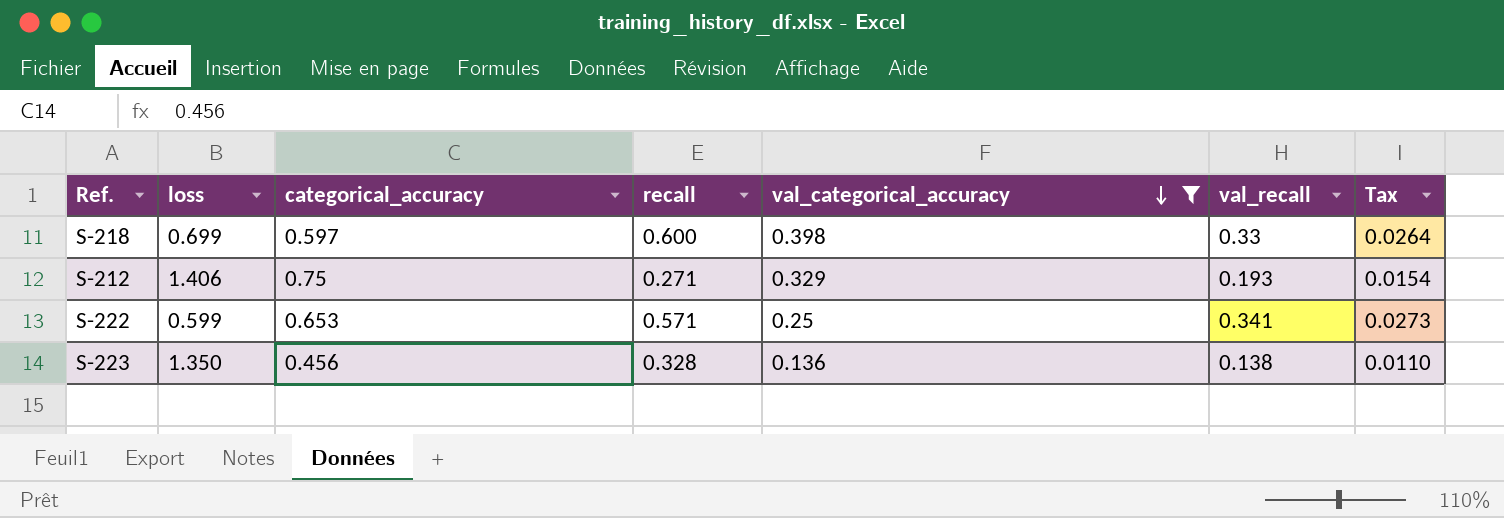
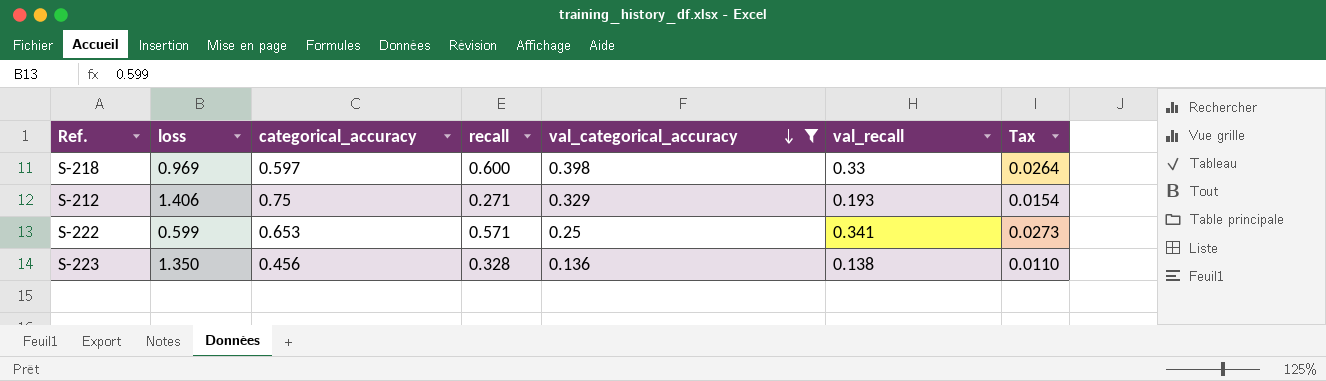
S-218 | loss: 0.699 -> 0.969

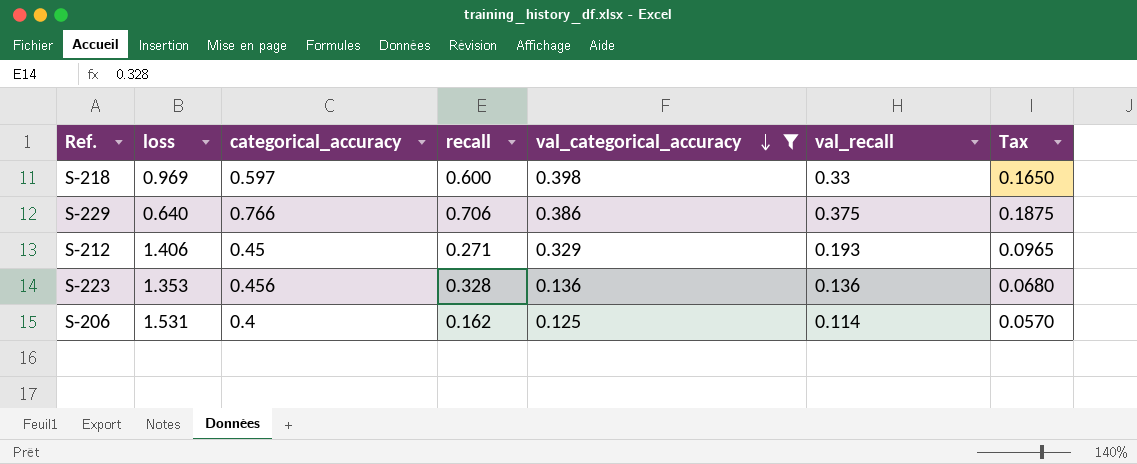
column Tax | formula: [val_recall] * 0.08 -> [val_recall] * 0.5
row S-222: 0.599 | 0.653 | 0.571 | 0.25 | 0.341 | 0.0273 -> none
row S-229: none -> 0.640 | 0.766 | 0.706 | 0.386 | 0.375 | 0.1875
S-212 | categorical_accuracy: 0.75 -> 0.45
S-223 | loss: 1.350 -> 1.353
S-223 | val_recall: 0.138 -> 0.136
row S-206: none -> 1.531 | 0.4 | 0.162 | 0.125 | 0.114 | 0.0570

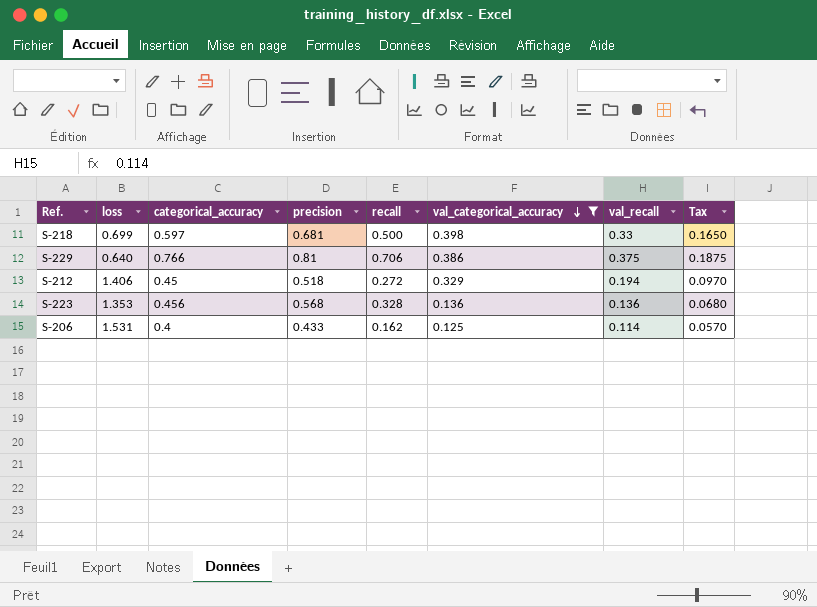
column precision | position: none -> 4
S-218 | loss: 0.969 -> 0.699
S-218 | recall: 0.600 -> 0.500
S-212 | recall: 0.271 -> 0.272
S-212 | val_recall: 0.193 -> 0.194
S-212 | Tax: 0.0965 -> 0.0970

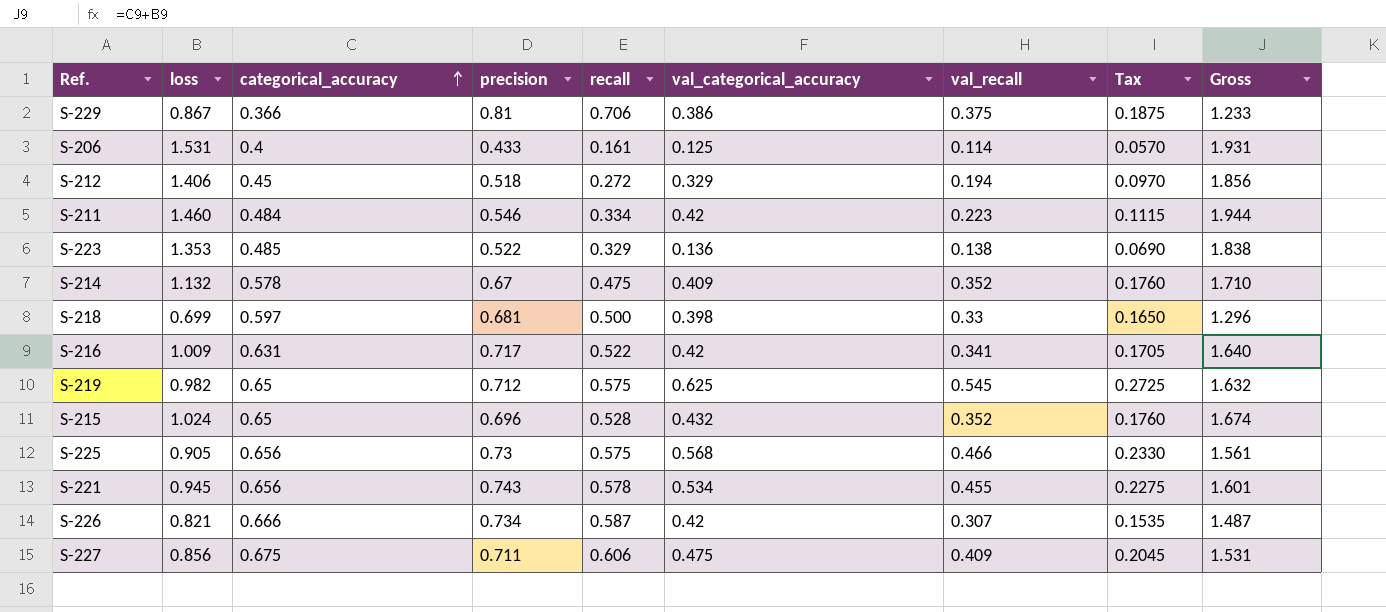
filter: val_categorical_accuracy <= 0.398 -> none
row order: val_categorical_accuracy descending -> categorical_accuracy ascending
column Gross | formula: none -> [loss] + [categorical_accuracy]
S-229 | loss: 0.640 -> 0.867
S-229 | categorical_accuracy: 0.766 -> 0.366
S-206 | recall: 0.162 -> 0.161
S-223 | categorical_accuracy: 0.456 -> 0.485
S-223 | precision: 0.568 -> 0.522
S-223 | recall: 0.328 -> 0.329
S-223 | val_recall: 0.136 -> 0.138
S-223 | Tax: 0.0680 -> 0.0690

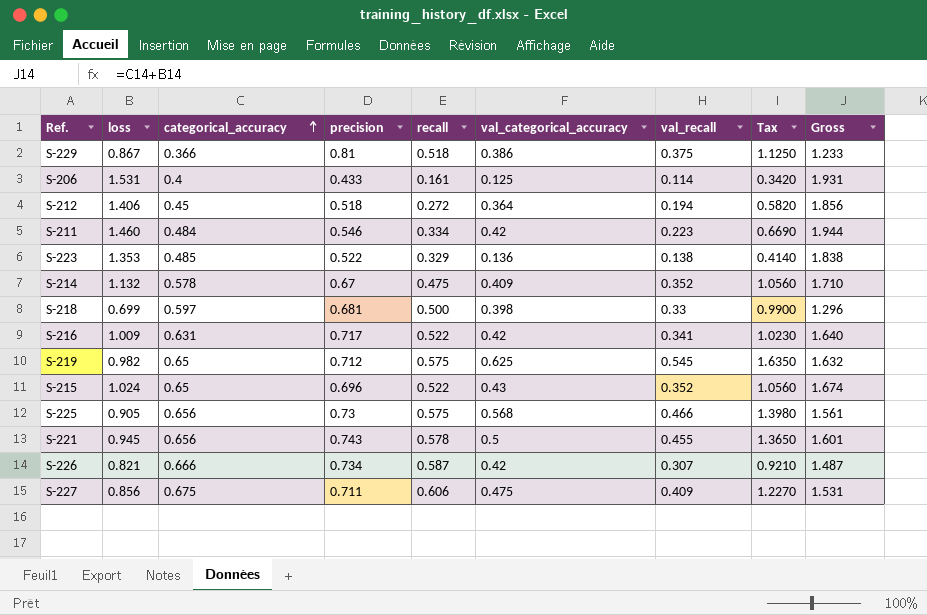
column Tax | formula: [val_recall] * 0.5 -> [val_recall] * 3
S-229 | recall: 0.706 -> 0.518
S-212 | val_categorical_accuracy: 0.329 -> 0.364
S-215 | recall: 0.528 -> 0.522
S-215 | val_categorical_accuracy: 0.432 -> 0.43
S-221 | val_categorical_accuracy: 0.534 -> 0.5

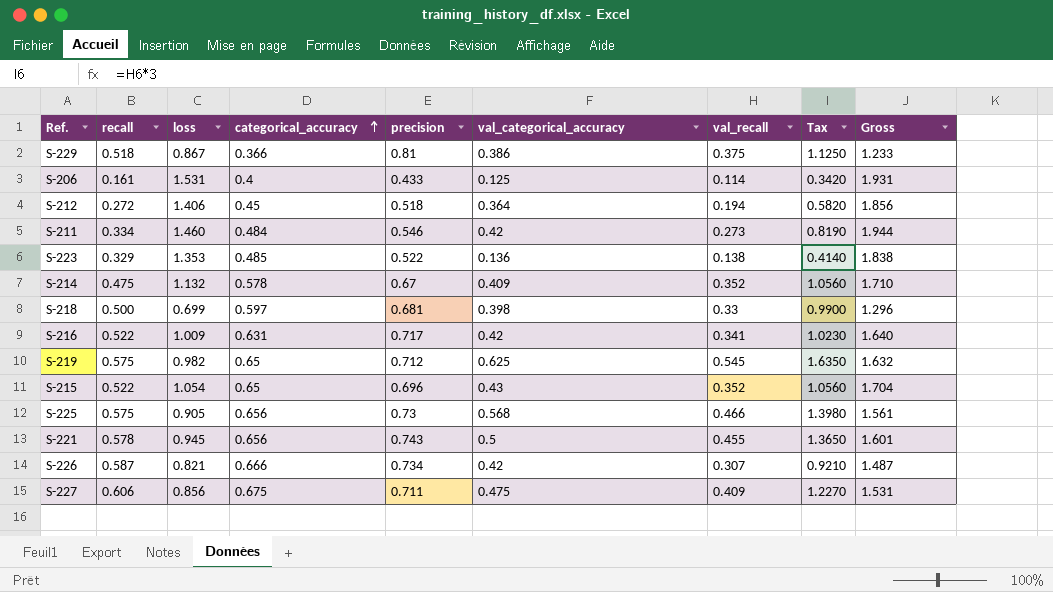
column recall | position: 5 -> 2
S-211 | val_recall: 0.223 -> 0.273
S-211 | Tax: 0.6690 -> 0.8190
S-215 | loss: 1.024 -> 1.054
S-215 | Gross: 1.674 -> 1.704

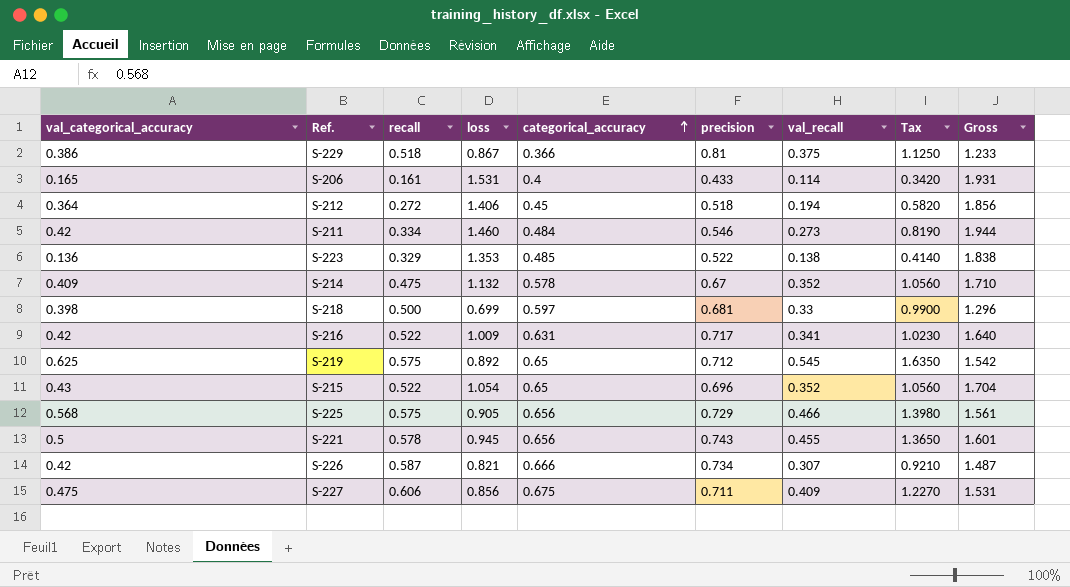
column val_categorical_accuracy | position: 6 -> 1
S-206 | val_categorical_accuracy: 0.125 -> 0.165
S-219 | loss: 0.982 -> 0.892
S-219 | Gross: 1.632 -> 1.542
S-225 | precision: 0.73 -> 0.729

